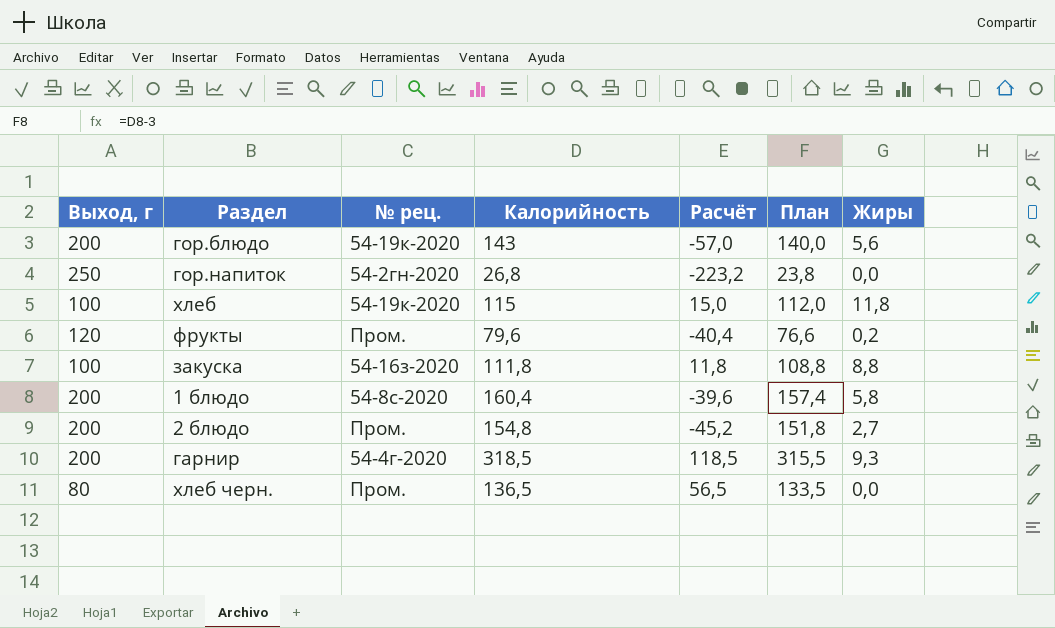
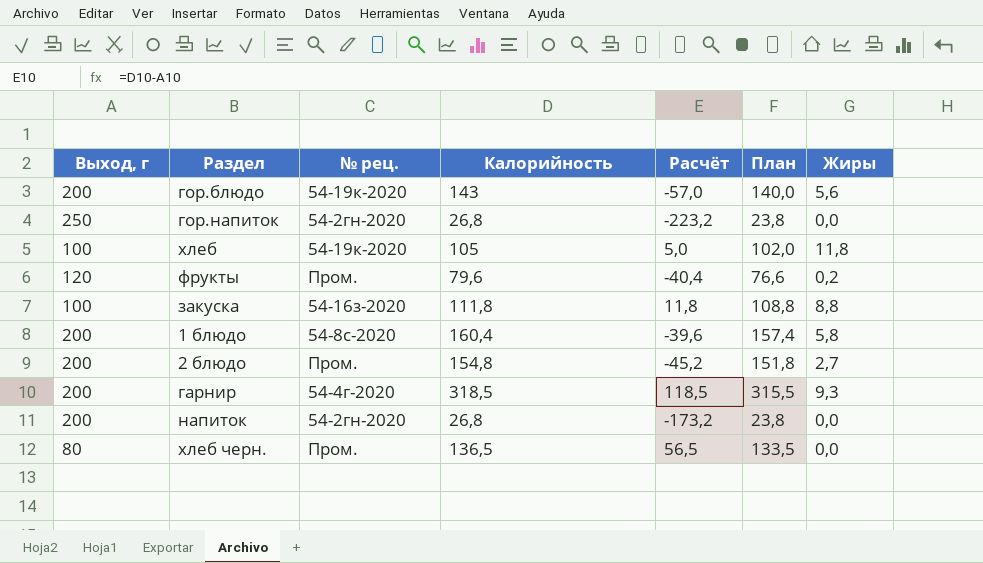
хлеб | Калорийность: 115 -> 105
хлеб | Расчёт: 15,0 -> 5,0
хлеб | План: 112,0 -> 102,0
row напиток: none -> 200 | 54-2гн-2020 | 26,8 | -173,2 | 23,8 | 0,0

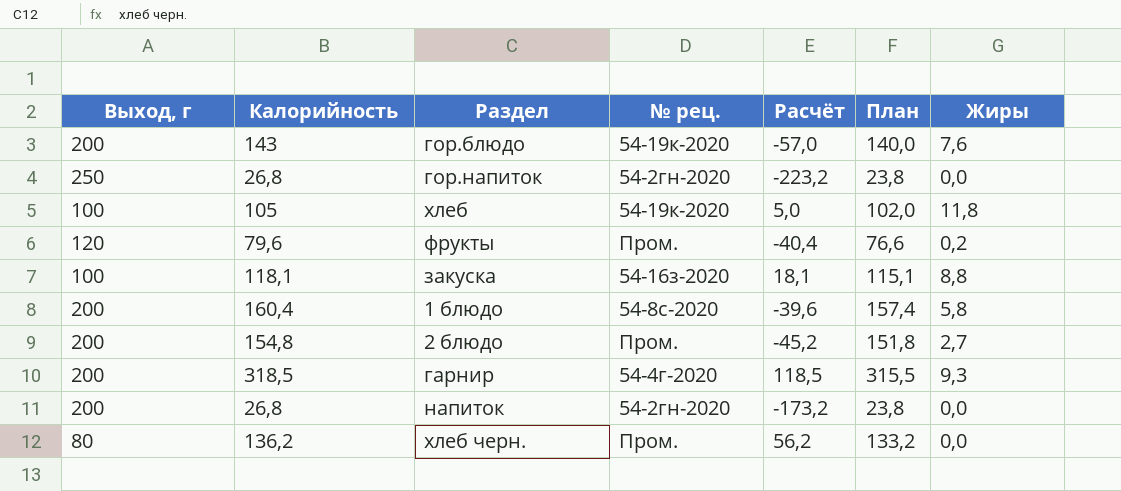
column Калорийность | position: 4 -> 2
гор.блюдо | Жиры: 5,6 -> 7,6
закуска | Калорийность: 111,8 -> 118,1
закуска | Расчёт: 11,8 -> 18,1
закуска | План: 108,8 -> 115,1
хлеб черн. | Калорийность: 136,5 -> 136,2
хлеб черн. | Расчёт: 56,5 -> 56,2
хлеб черн. | План: 133,5 -> 133,2

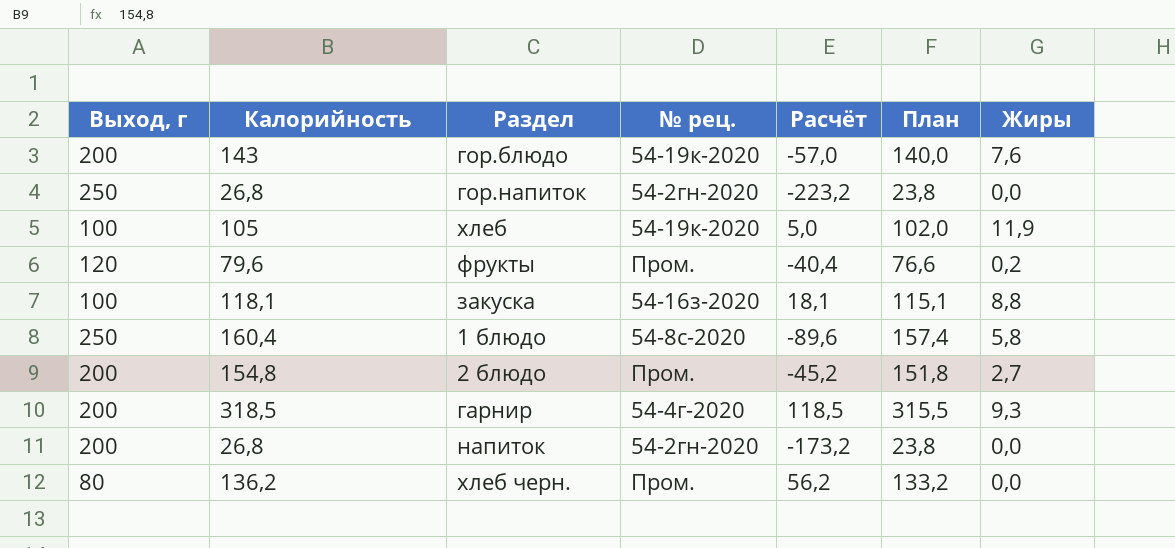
хлеб | Жиры: 11,8 -> 11,9
1 блюдо | Выход, г: 200 -> 250
1 блюдо | Расчёт: -39,6 -> -89,6

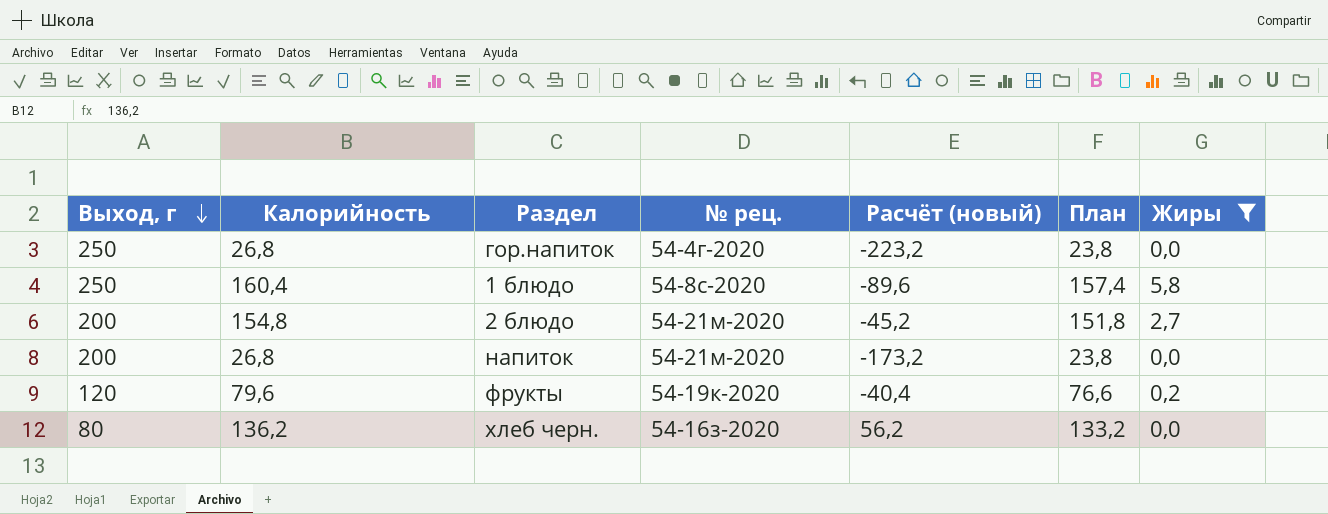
filter: none -> Жиры <= 5,8
row order: none -> Выход, г descending
column name: Расчёт -> Расчёт (новый)
гор.напиток | № рец.: 54-2гн-2020 -> 54-4г-2020
2 блюдо | № рец.: Пром. -> 54-21м-2020
напиток | № рец.: 54-2гн-2020 -> 54-21м-2020
фрукты | № рец.: Пром. -> 54-19к-2020
хлеб черн. | № рец.: Пром. -> 54-16з-2020

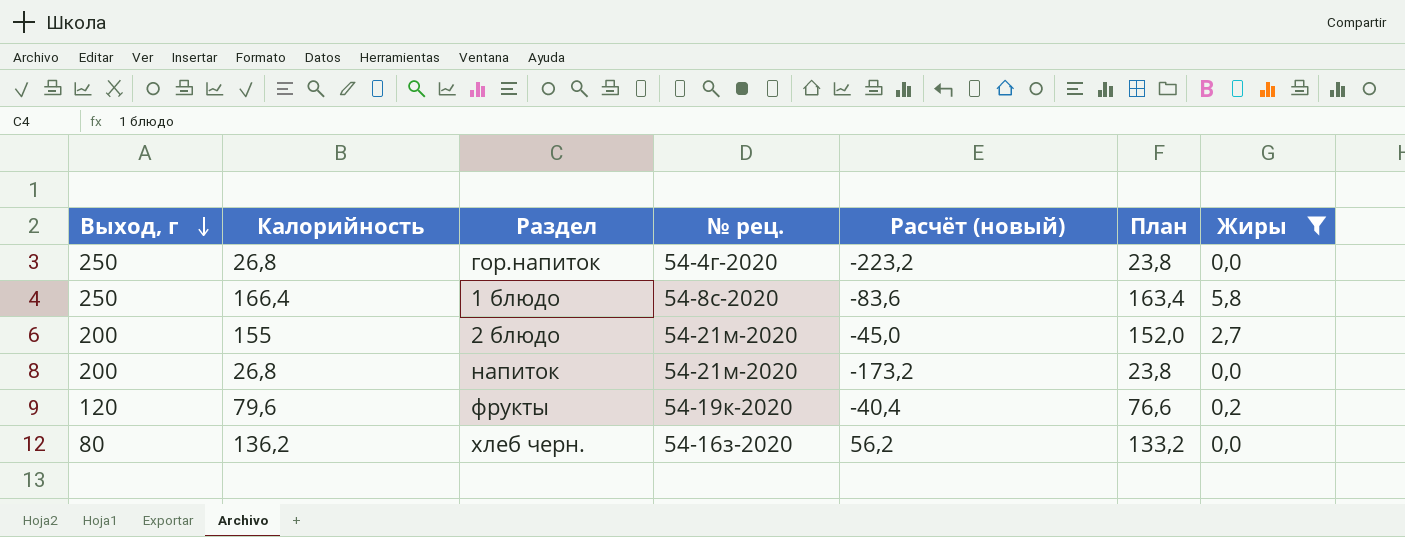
1 блюдо | Калорийность: 160,4 -> 166,4
1 блюдо | Расчёт (новый): -89,6 -> -83,6
1 блюдо | План: 157,4 -> 163,4
2 блюдо | Калорийность: 154,8 -> 155
2 блюдо | Расчёт (новый): -45,2 -> -45,0
2 блюдо | План: 151,8 -> 152,0

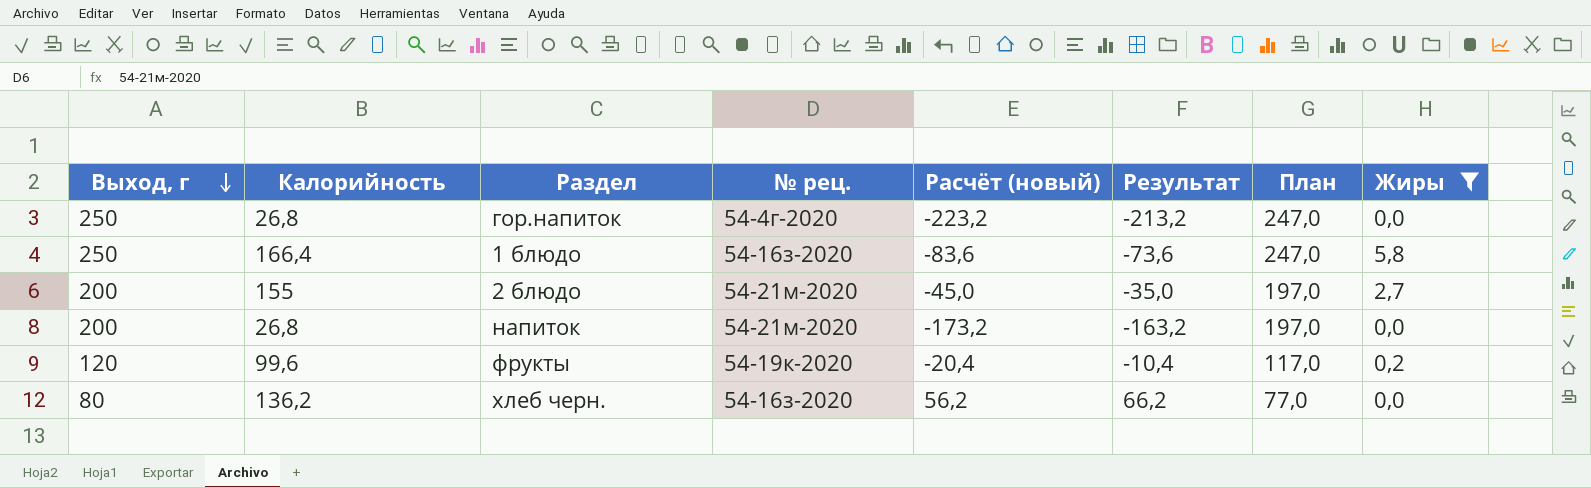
column Результат | formula: none -> [Расчёт (новый)] + 10
column План | formula: [Калорийность] - 3 -> [Выход, г] - 3
1 блюдо | № рец.: 54-8с-2020 -> 54-16з-2020
фрукты | Калорийность: 79,6 -> 99,6
фрукты | Расчёт (новый): -40,4 -> -20,4

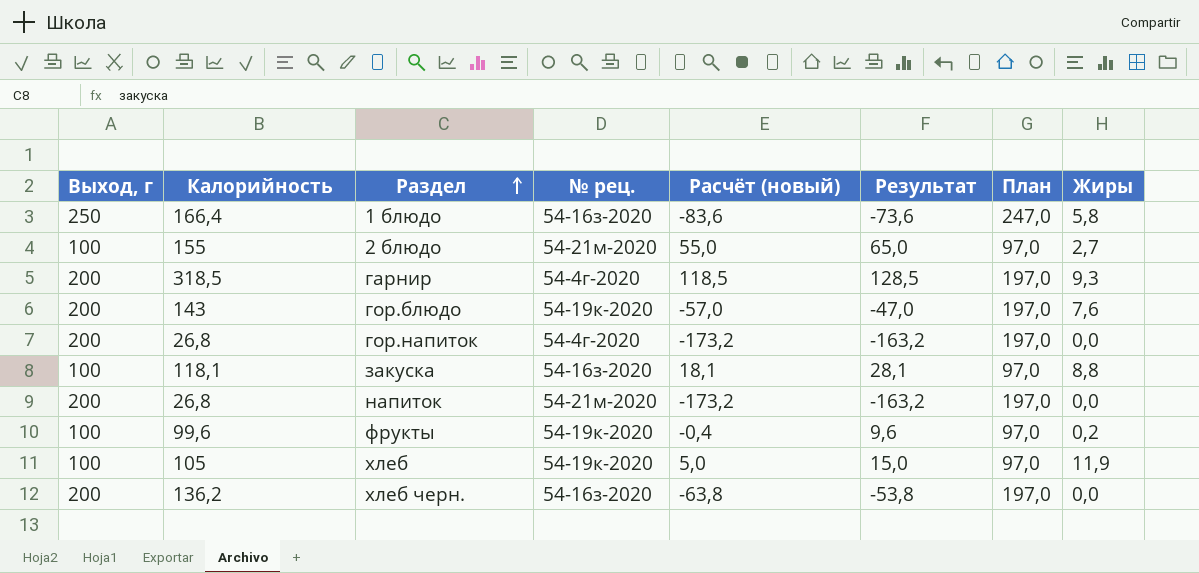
filter: Жиры <= 5,8 -> none
row order: Выход, г descending -> Раздел ascending
2 блюдо | Выход, г: 200 -> 100
2 блюдо | Расчёт (новый): -45,0 -> 55,0
2 блюдо | Результат: -35,0 -> 65,0
2 блюдо | План: 197,0 -> 97,0
гор.напиток | Выход, г: 250 -> 200
гор.напиток | Расчёт (новый): -223,2 -> -173,2
гор.напиток | Результат: -213,2 -> -163,2
гор.напиток | План: 247,0 -> 197,0
фрукты | Выход, г: 120 -> 100
фрукты | Расчёт (новый): -20,4 -> -0,4
фрукты | Результат: -10,4 -> 9,6
фрукты | План: 117,0 -> 97,0
хлеб черн. | Выход, г: 80 -> 200
хлеб черн. | Расчёт (новый): 56,2 -> -63,8
хлеб черн. | Результат: 66,2 -> -53,8
хлеб черн. | План: 77,0 -> 197,0

